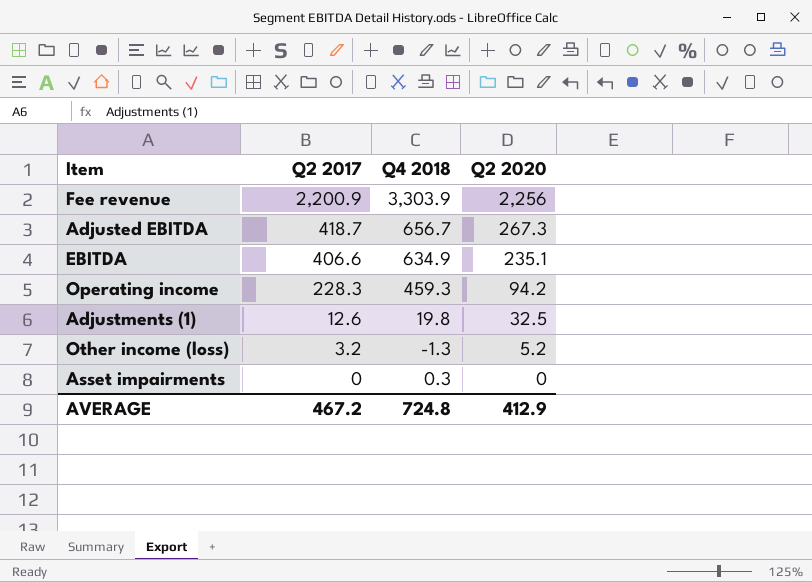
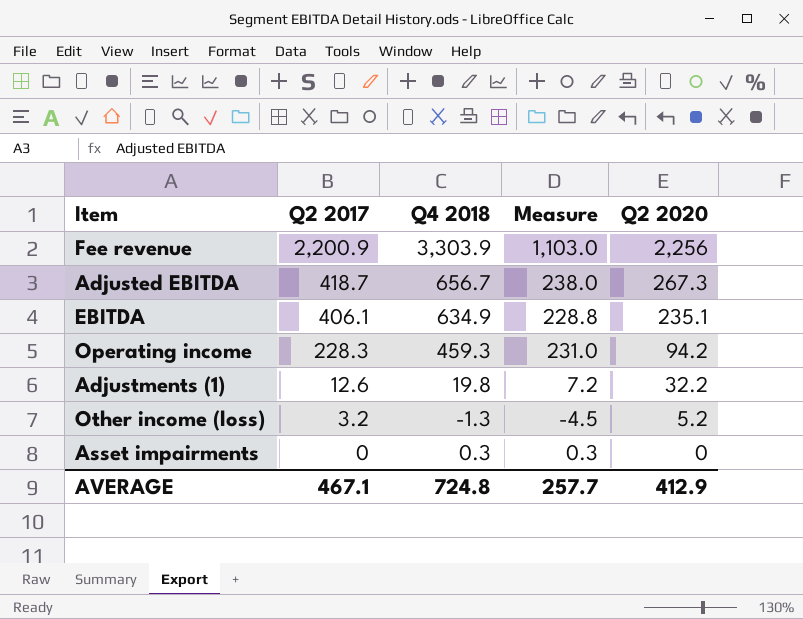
column Measure | formula: none -> [Q4 2018] - [Q2 2017]
EBITDA | Q2 2017: 406.6 -> 406.1
Adjustments (1) | Q2 2020: 32.5 -> 32.2
AVERAGE | Q2 2017: 467.2 -> 467.1

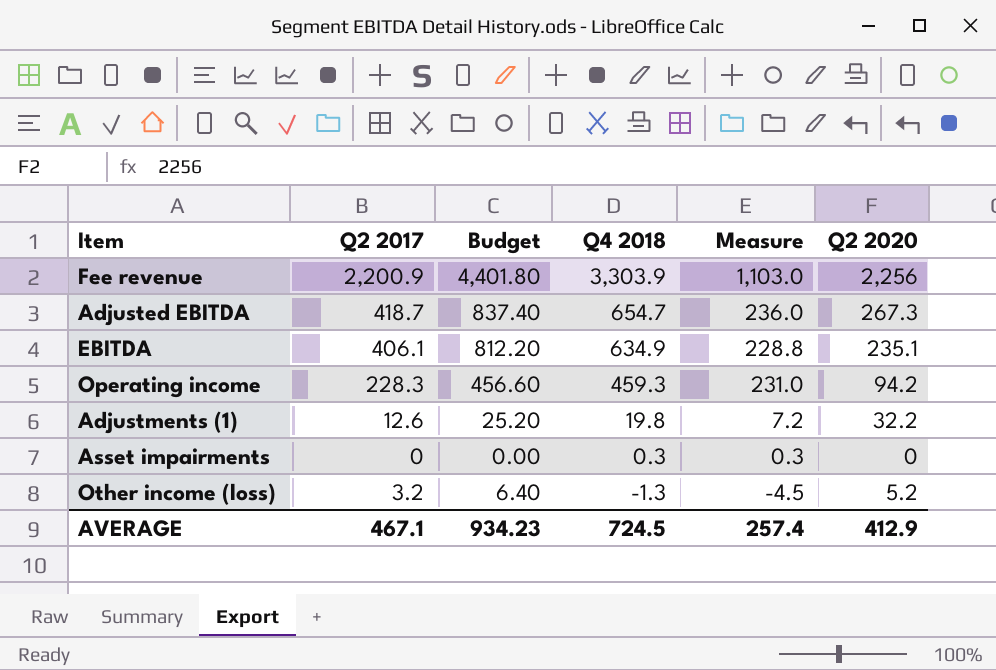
row order: Q2 2017 descending -> Q4 2018 descending
column Budget | formula: none -> [Q2 2017] * 2
Adjusted EBITDA | Q4 2018: 656.7 -> 654.7
Adjusted EBITDA | Measure: 238.0 -> 236.0
AVERAGE | Q4 2018: 724.8 -> 724.5
AVERAGE | Measure: 257.7 -> 257.4

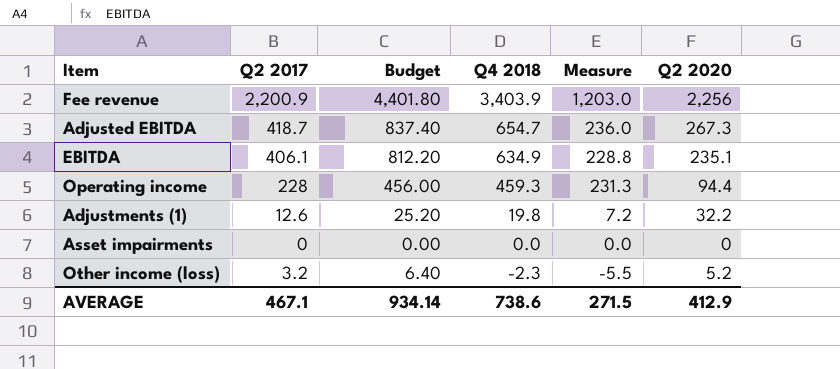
Fee revenue | Q4 2018: 3,303.9 -> 3,403.9
Fee revenue | Measure: 1,103.0 -> 1,203.0
Operating income | Q2 2017: 228.3 -> 228
Operating income | Budget: 456.60 -> 456.00
Operating income | Measure: 231.0 -> 231.3
Operating income | Q2 2020: 94.2 -> 94.4
Asset impairments | Q4 2018: 0.3 -> 0.0
Asset impairments | Measure: 0.3 -> 0.0
Other income (loss) | Q4 2018: -1.3 -> -2.3
Other income (loss) | Measure: -4.5 -> -5.5
AVERAGE | Budget: 934.23 -> 934.14
AVERAGE | Q4 2018: 724.5 -> 738.6
AVERAGE | Measure: 257.4 -> 271.5

